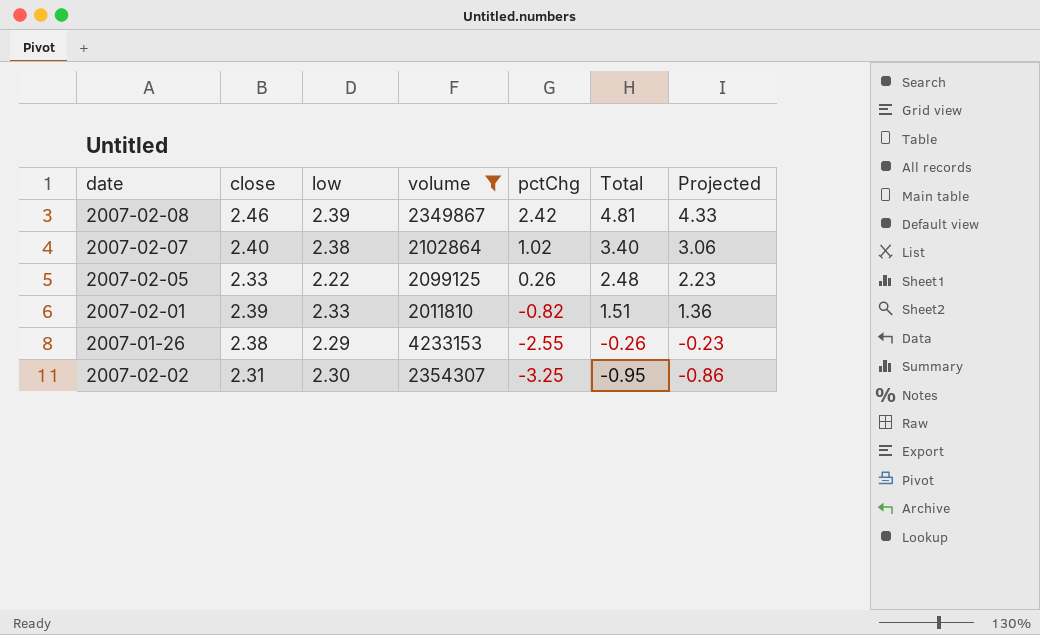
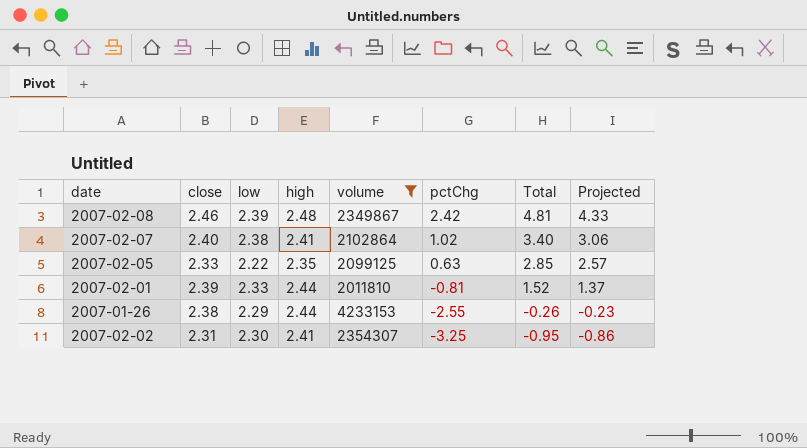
column high | position: none -> 4
2007-02-05 | pctChg: 0.26 -> 0.63
2007-02-05 | Total: 2.48 -> 2.85
2007-02-05 | Projected: 2.23 -> 2.57
2007-02-01 | pctChg: -0.82 -> -0.81
2007-02-01 | Total: 1.51 -> 1.52
2007-02-01 | Projected: 1.36 -> 1.37

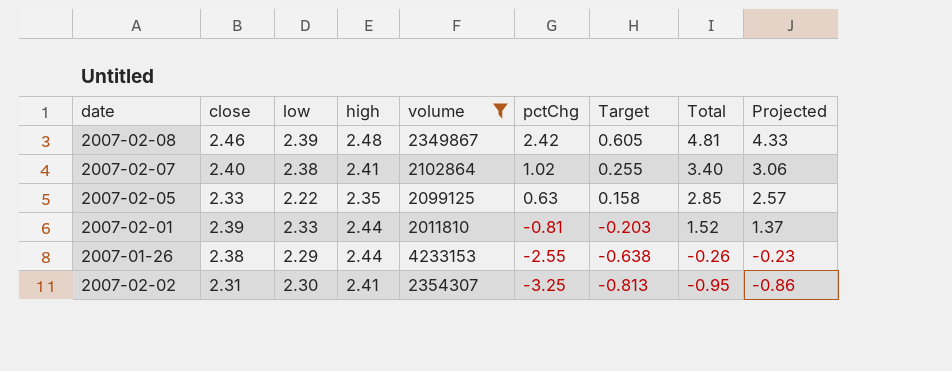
column Target | formula: none -> [pctChg] * 0.25

